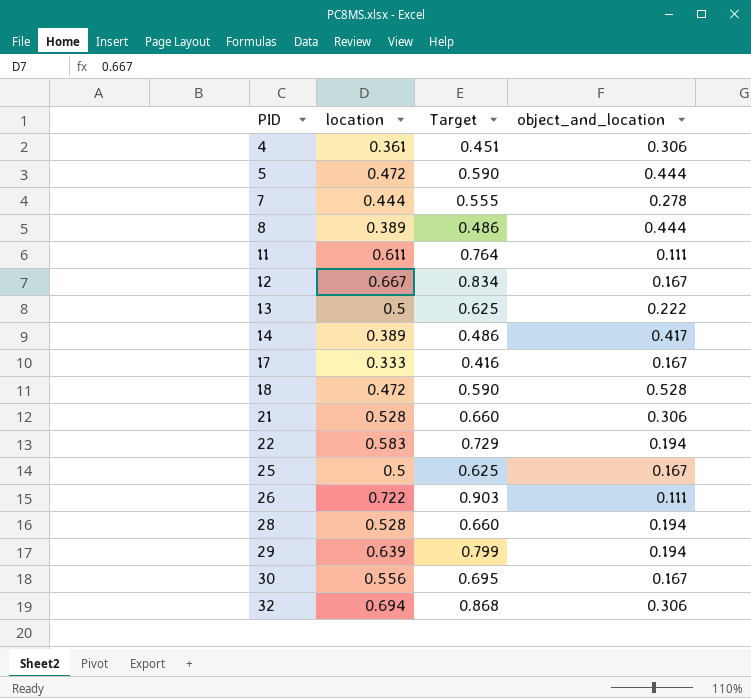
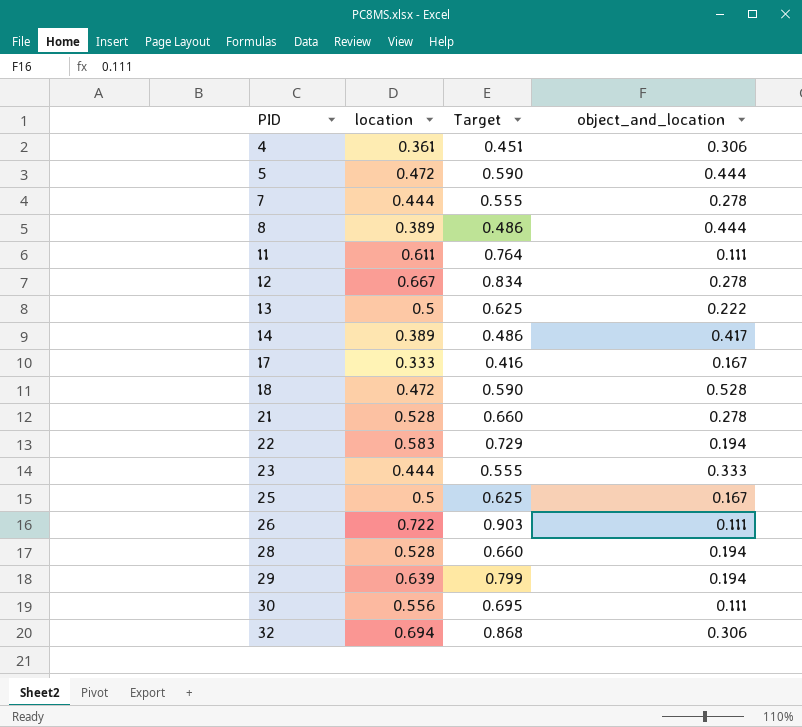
12 | object_and_location: 0.167 -> 0.278
21 | object_and_location: 0.306 -> 0.278
row 23: none -> 0.444 | 0.555 | 0.333
30 | object_and_location: 0.167 -> 0.111

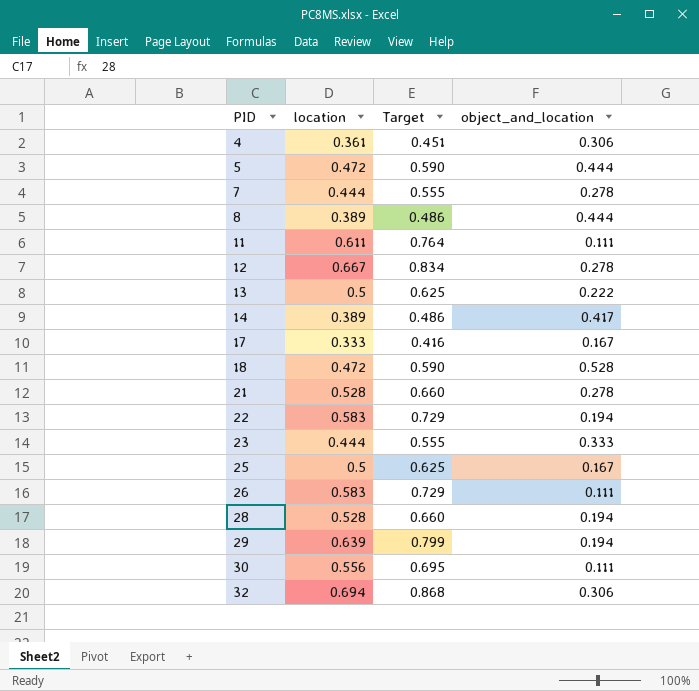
26 | location: 0.722 -> 0.583
26 | Target: 0.903 -> 0.729

